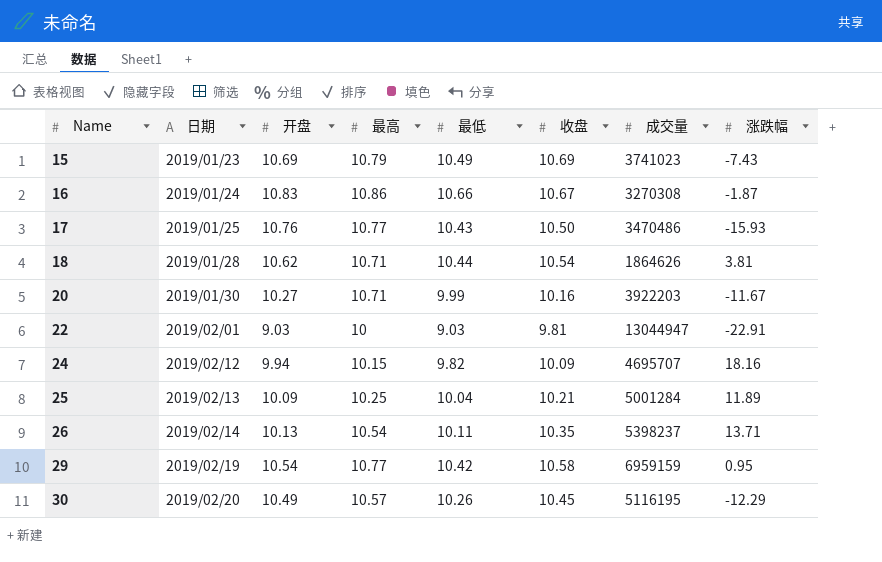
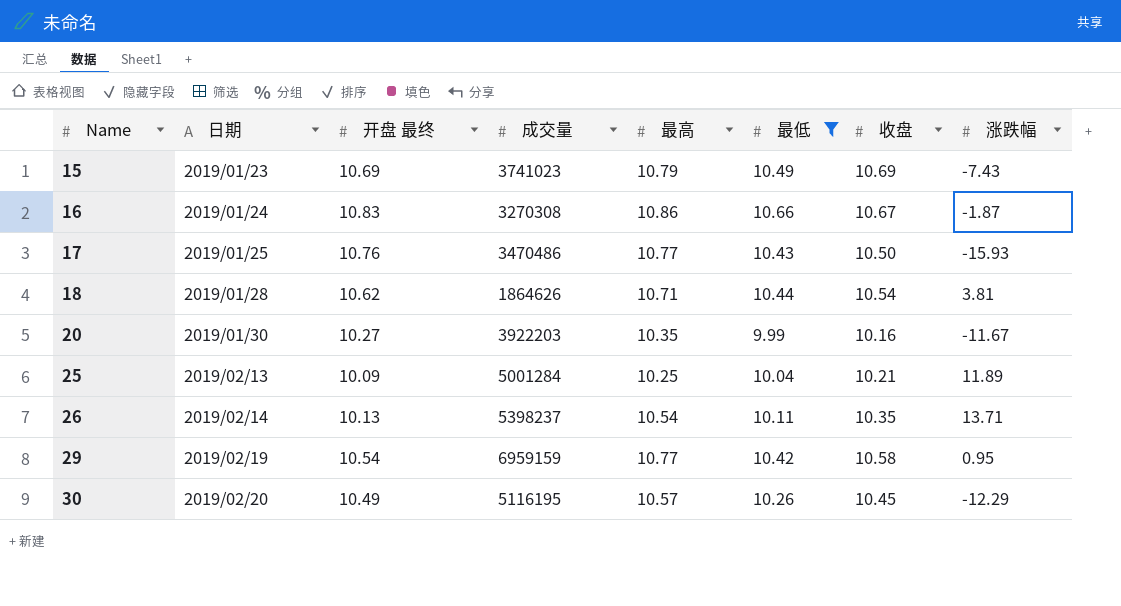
filter: none -> 最低 >= 9.99
column name: 开盘 -> 开盘 最终
column 成交量 | position: 7 -> 4
20 | 最高: 10.71 -> 10.35

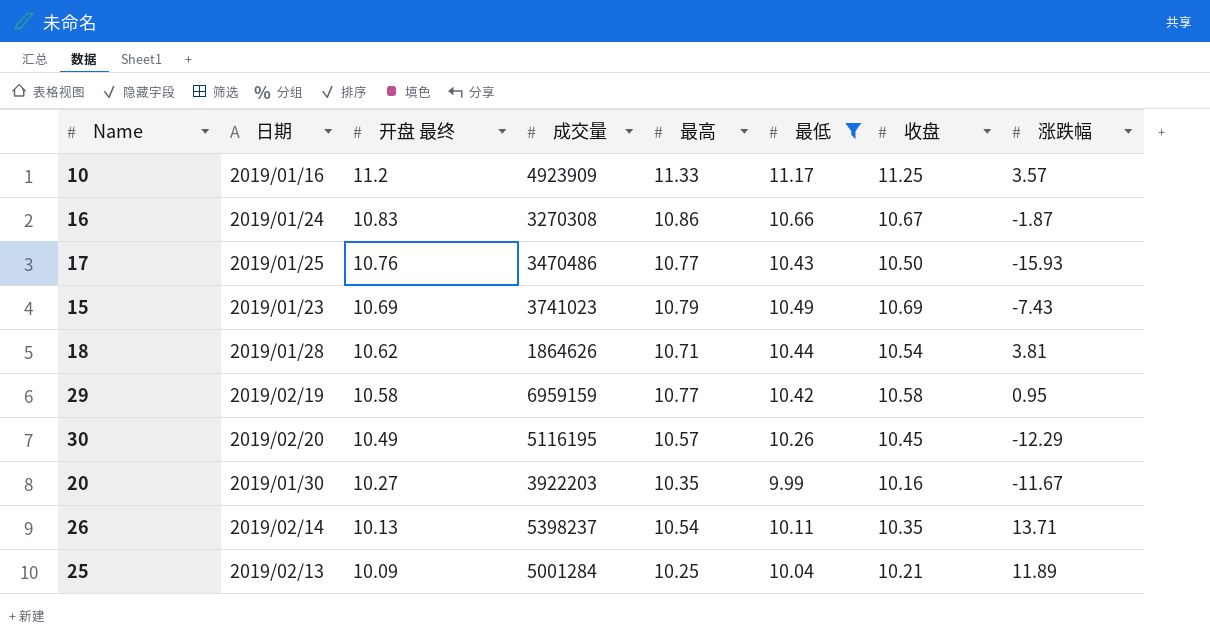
row order: Name ascending -> 开盘 最终 descending
row 10: none -> 2019/01/16 | 11.2 | 4923909 | 11.33 | 11.17 | 11.25 | 3.57
29 | 开盘 最终: 10.54 -> 10.58

